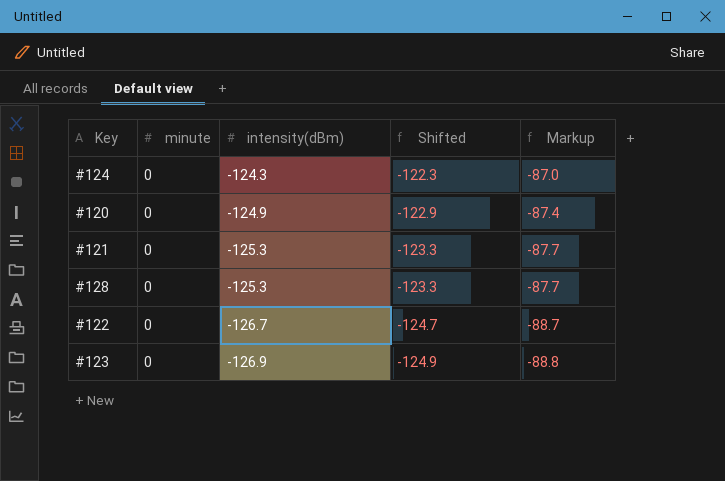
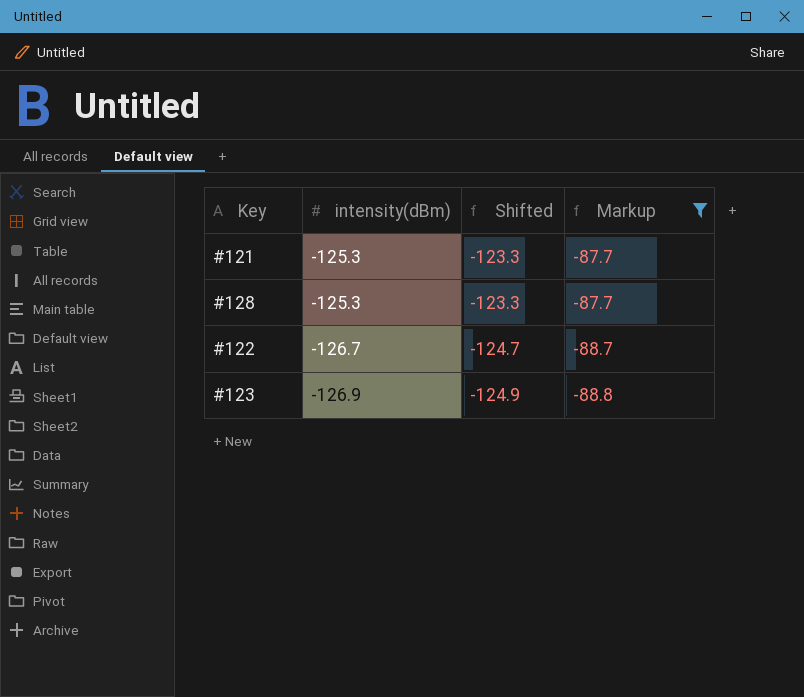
filter: none -> Markup <= -87.7
column minute | position: 2 -> none

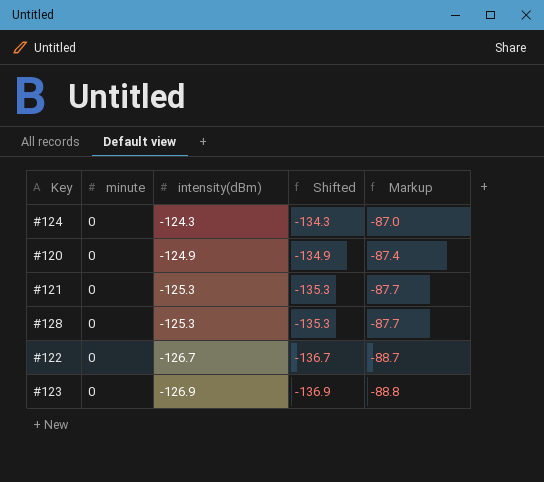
filter: Markup <= -87.7 -> none
column minute | position: none -> 2
column Shifted | formula: [intensity(dBm)] + 2 -> [intensity(dBm)] - 10

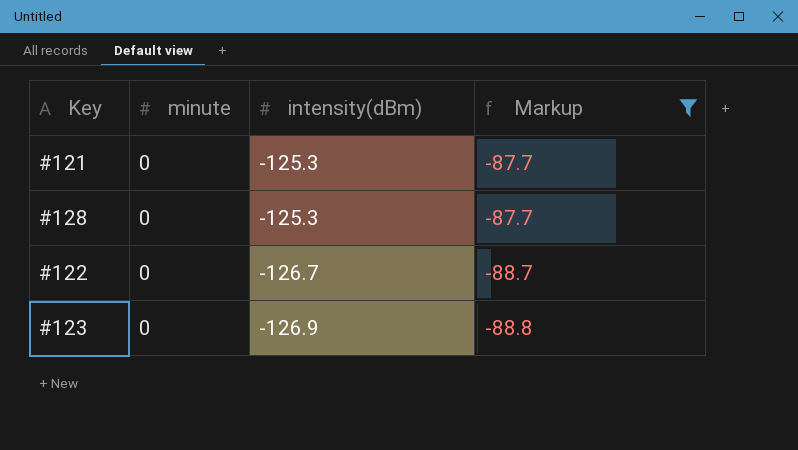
filter: none -> Markup <= -87.7
column Shifted | formula: [intensity(dBm)] - 10 -> none

